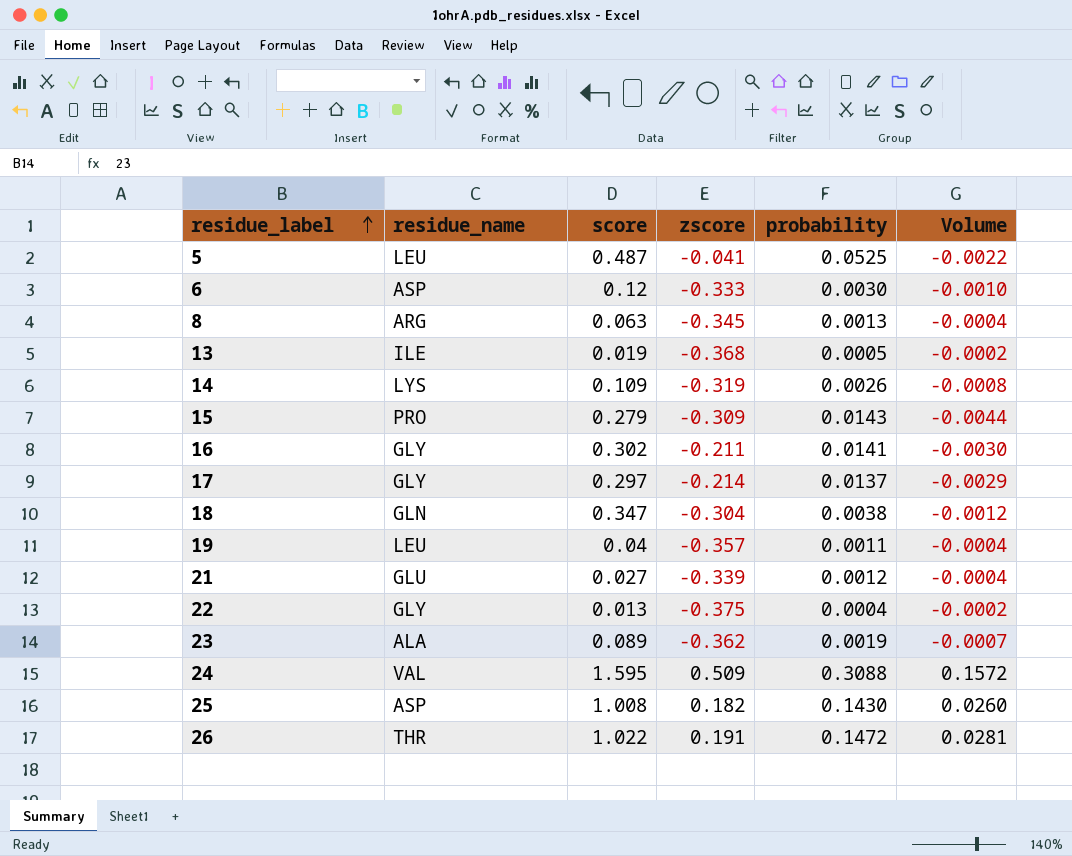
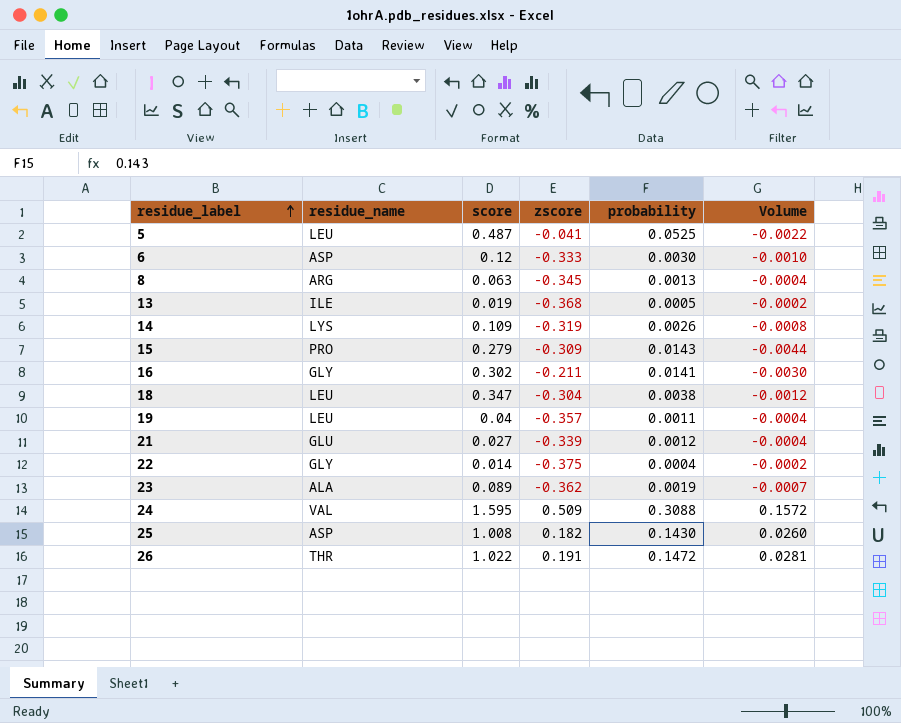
row 17: GLY | 0.297 | -0.214 | 0.0137 | -0.0029 -> none
18 | residue_name: GLN -> LEU
22 | score: 0.013 -> 0.014

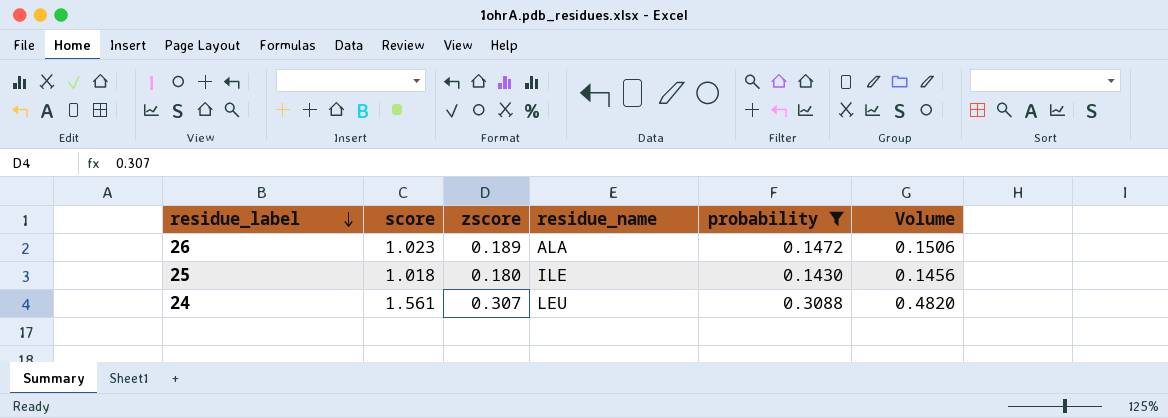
filter: none -> probability >= 0.1430
row order: residue_label ascending -> residue_label descending
column residue_name | position: 2 -> 4
column Volume | formula: [zscore] * [probability] -> [score] * [probability]
26 | score: 1.022 -> 1.023
26 | zscore: 0.191 -> 0.189
26 | residue_name: THR -> ALA
25 | score: 1.008 -> 1.018
25 | zscore: 0.182 -> 0.180
25 | residue_name: ASP -> ILE
24 | score: 1.595 -> 1.561
24 | zscore: 0.509 -> 0.307
24 | residue_name: VAL -> LEU

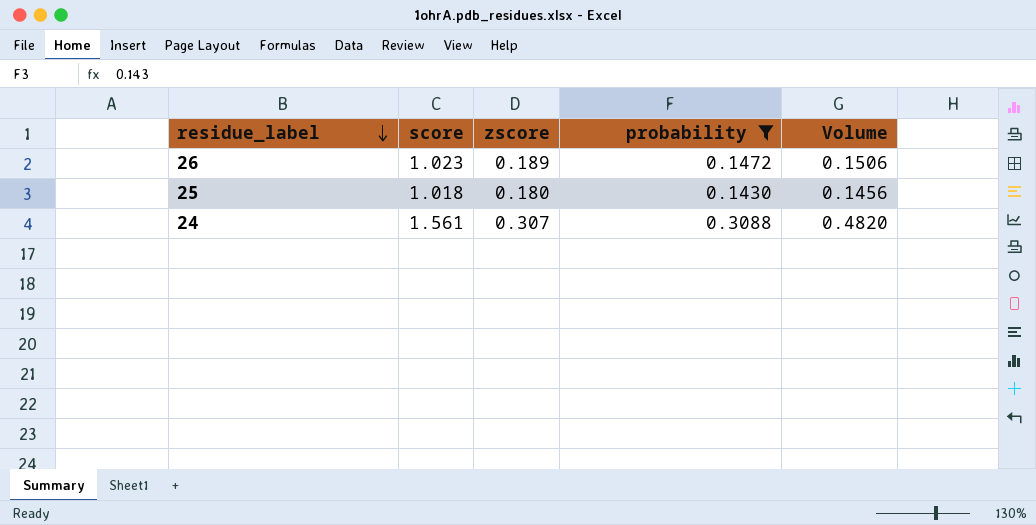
column residue_name | position: 4 -> none

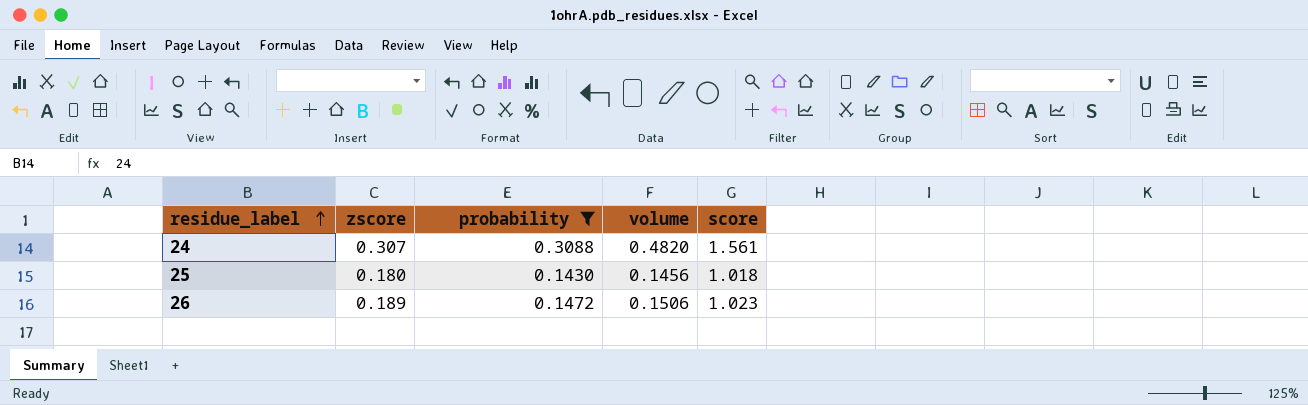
row order: residue_label descending -> residue_label ascending
column name: Volume -> volume
column score | position: 2 -> 5

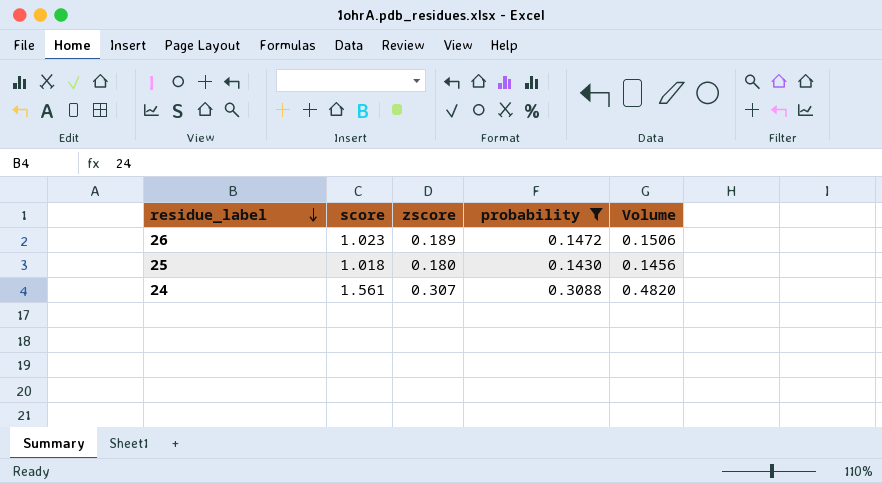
row order: residue_label ascending -> residue_label descending
column score | position: 5 -> 2
column name: volume -> Volume

